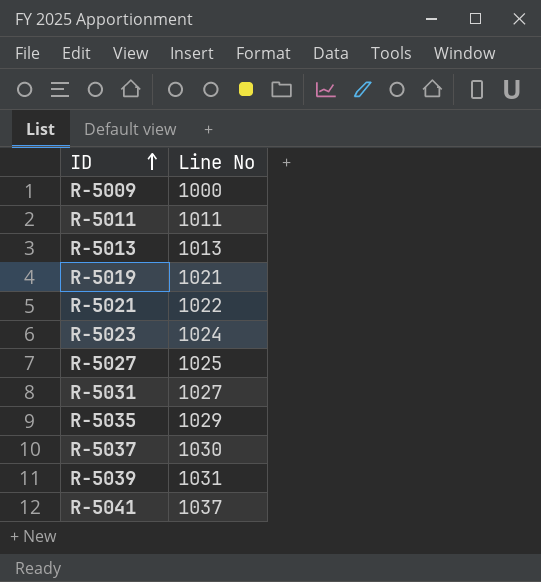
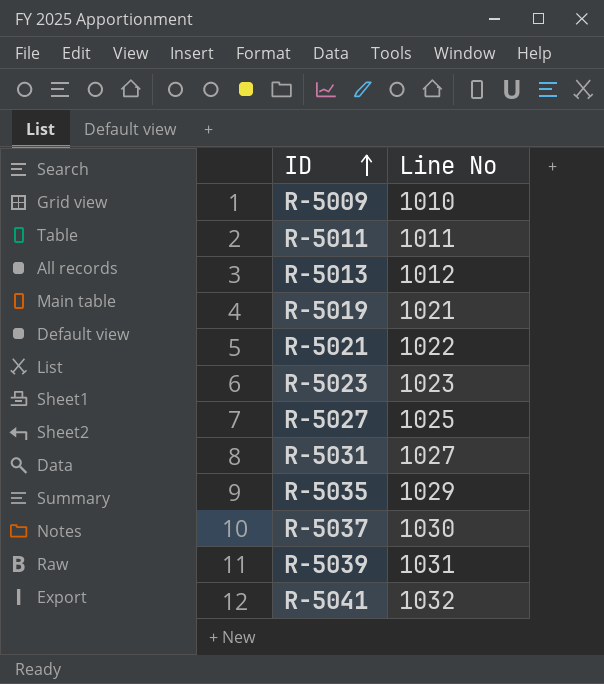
R-5009 | Line No: 1000 -> 1010
R-5013 | Line No: 1013 -> 1012
R-5023 | Line No: 1024 -> 1023
R-5041 | Line No: 1037 -> 1032

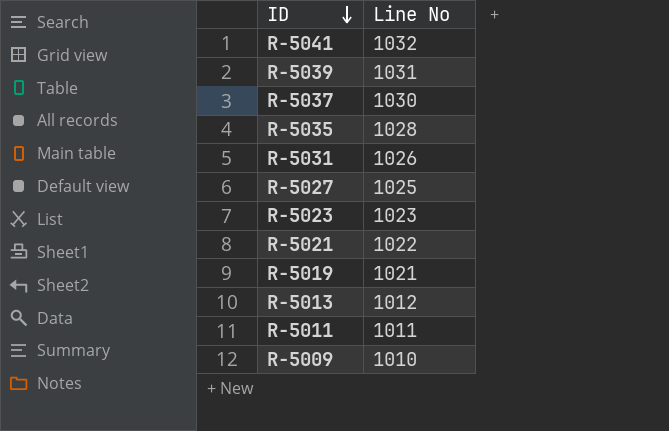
row order: ID ascending -> ID descending
R-5035 | Line No: 1029 -> 1028
R-5031 | Line No: 1027 -> 1026

